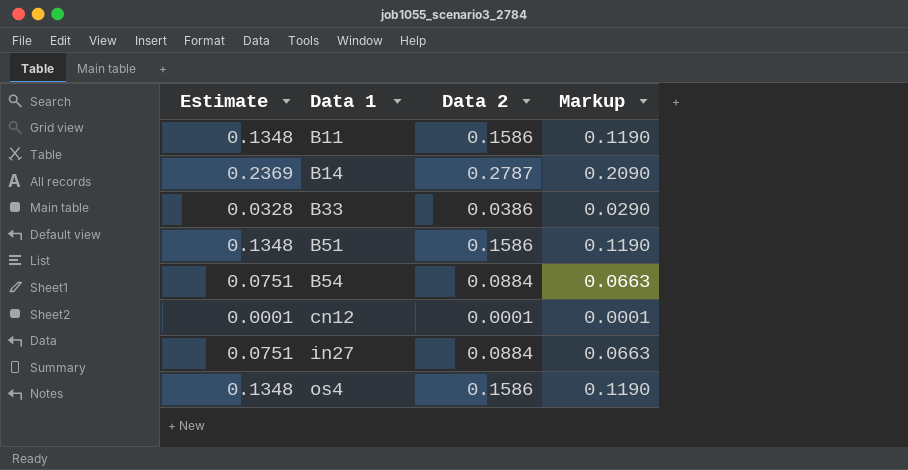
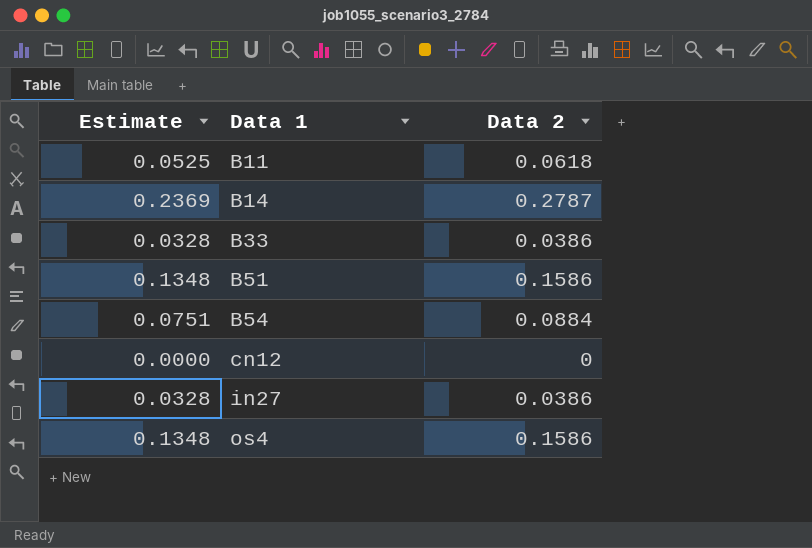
column Markup | formula: [Data 2] * 0.75 -> none
B11 | Estimate: 0.1348 -> 0.0525
B11 | Data 2: 0.1586 -> 0.0618
cn12 | Estimate: 0.0001 -> 0.0000
cn12 | Data 2: 0.0001 -> 0
in27 | Estimate: 0.0751 -> 0.0328
in27 | Data 2: 0.0884 -> 0.0386

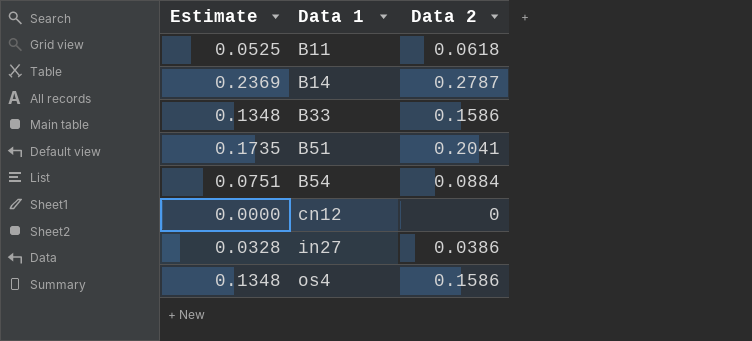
B33 | Estimate: 0.0328 -> 0.1348
B33 | Data 2: 0.0386 -> 0.1586
B51 | Estimate: 0.1348 -> 0.1735
B51 | Data 2: 0.1586 -> 0.2041

